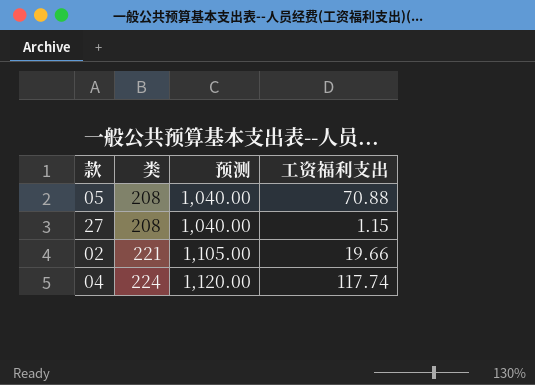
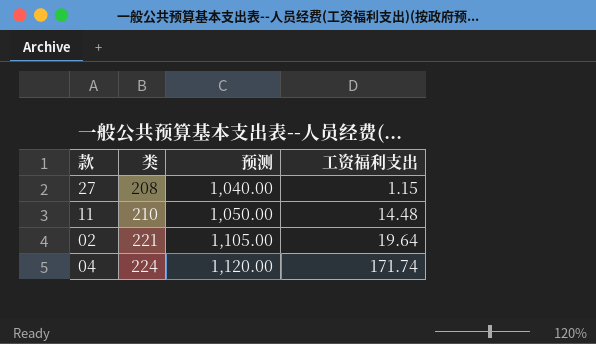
row 05: 208 | 1,040.00 | 70.88 -> none
row 11: none -> 210 | 1,050.00 | 14.48
02 | 工资福利支出: 19.66 -> 19.64
04 | 工资福利支出: 117.74 -> 171.74

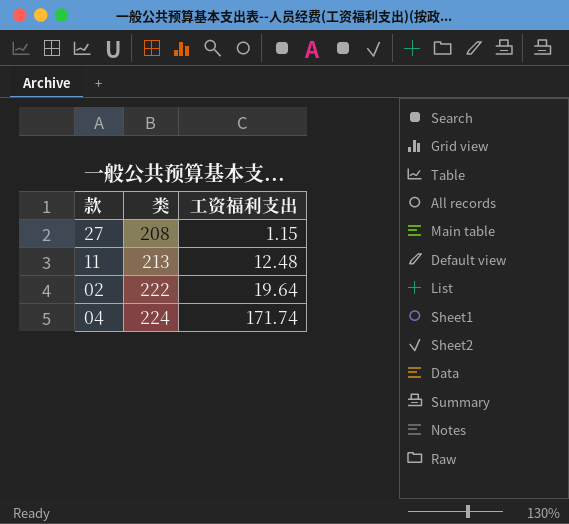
column 预测 | formula: [类] * 5 -> none
11 | 类: 210 -> 213
11 | 工资福利支出: 14.48 -> 12.48
02 | 类: 221 -> 222

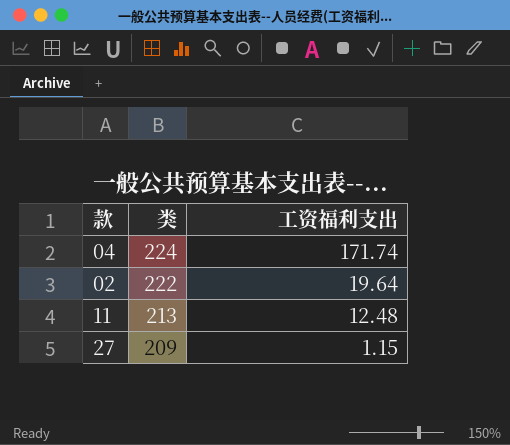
row order: 类 ascending -> 类 descending
27 | 类: 208 -> 209

